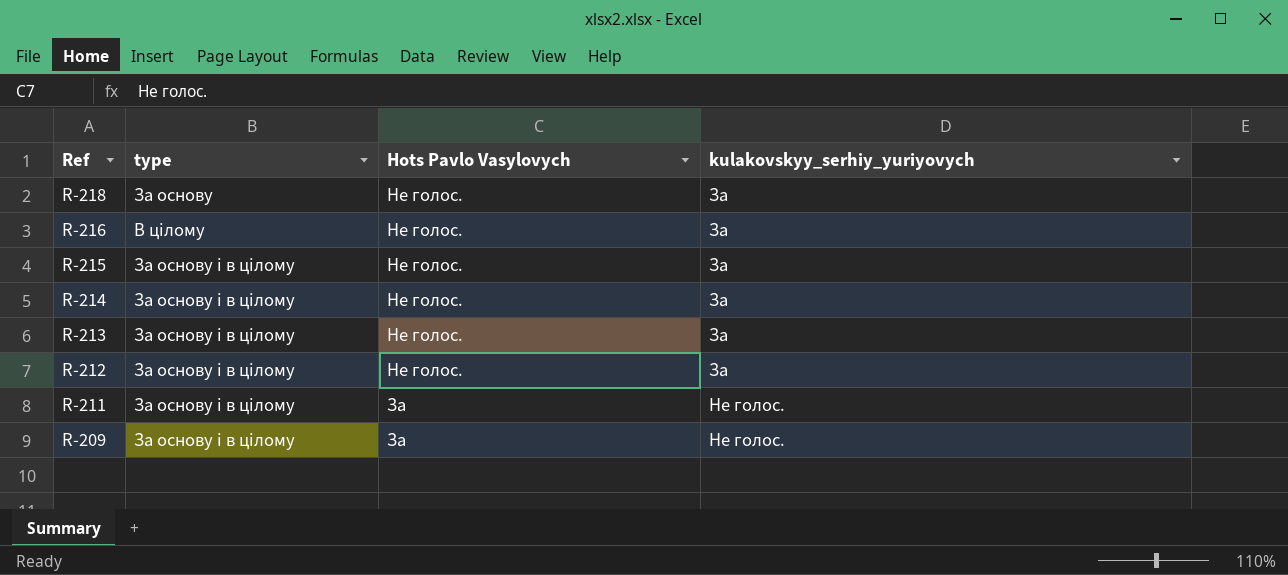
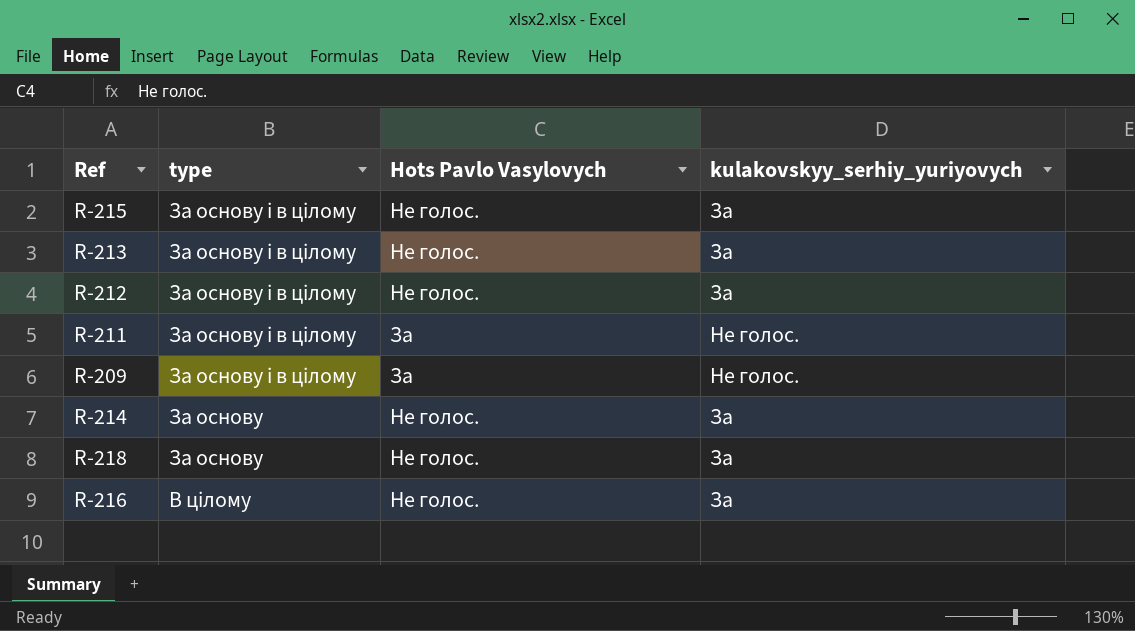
row order: Ref descending -> type descending
R-214 | type: За основу і в цілому -> За основу

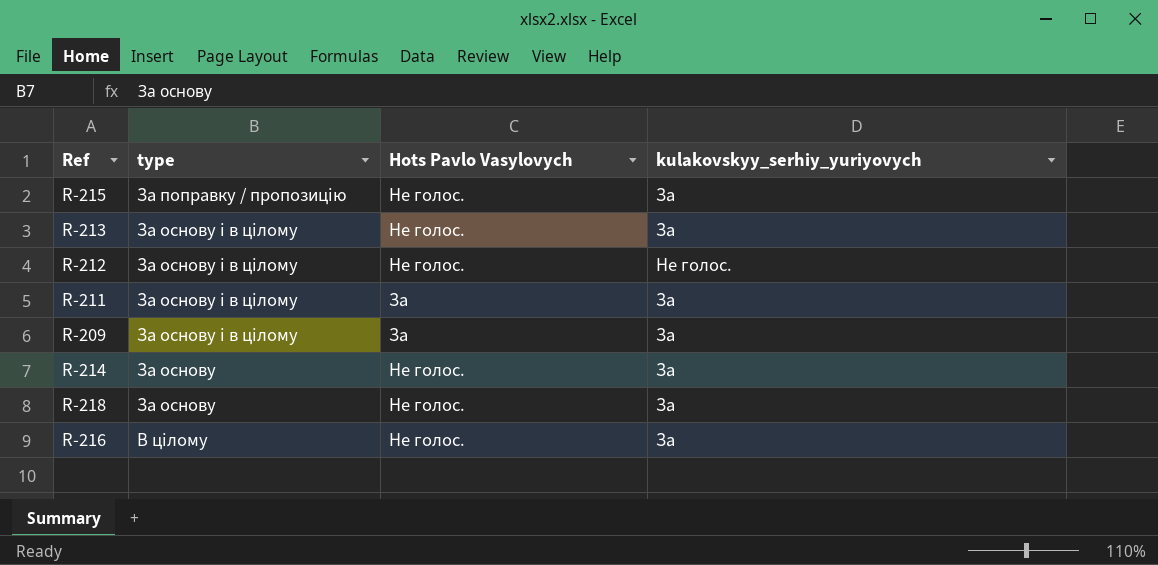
R-215 | type: За основу і в цілому -> За поправку / пропозицію
R-212 | kulakovskyy_serhiy_yuriyovych: За -> Не голос.
R-211 | kulakovskyy_serhiy_yuriyovych: Не голос. -> За
R-209 | kulakovskyy_serhiy_yuriyovych: Не голос. -> За

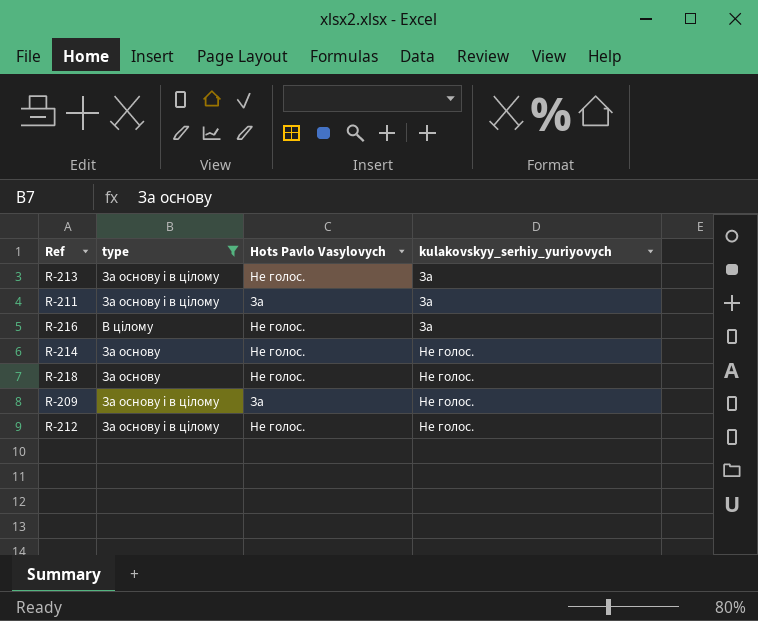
filter: none -> type != За поправку / пропозицію
row order: type descending -> kulakovskyy_serhiy_yuriyovych ascending
R-214 | kulakovskyy_serhiy_yuriyovych: За -> Не голос.
R-218 | kulakovskyy_serhiy_yuriyovych: За -> Не голос.
R-209 | kulakovskyy_serhiy_yuriyovych: За -> Не голос.

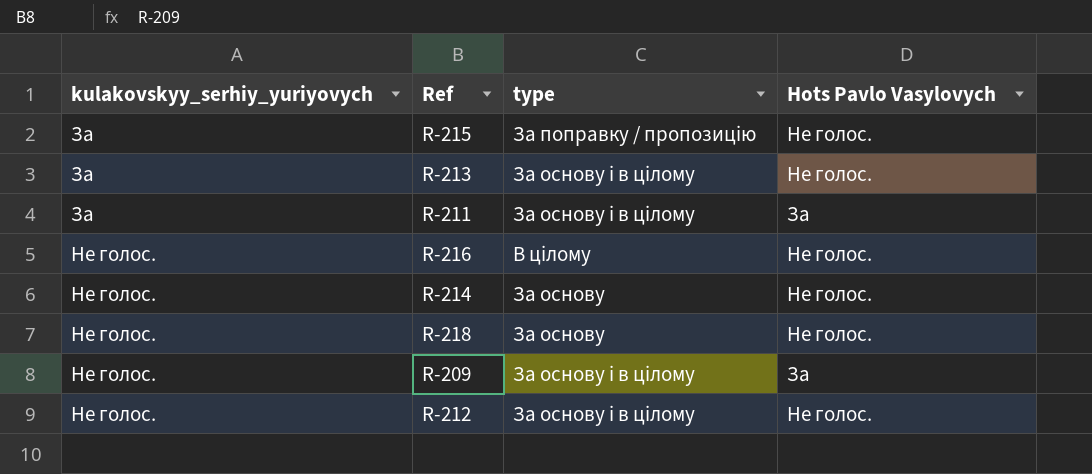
filter: type != За поправку / пропозицію -> none
column kulakovskyy_serhiy_yuriyovych | position: 4 -> 1
R-216 | kulakovskyy_serhiy_yuriyovych: За -> Не голос.

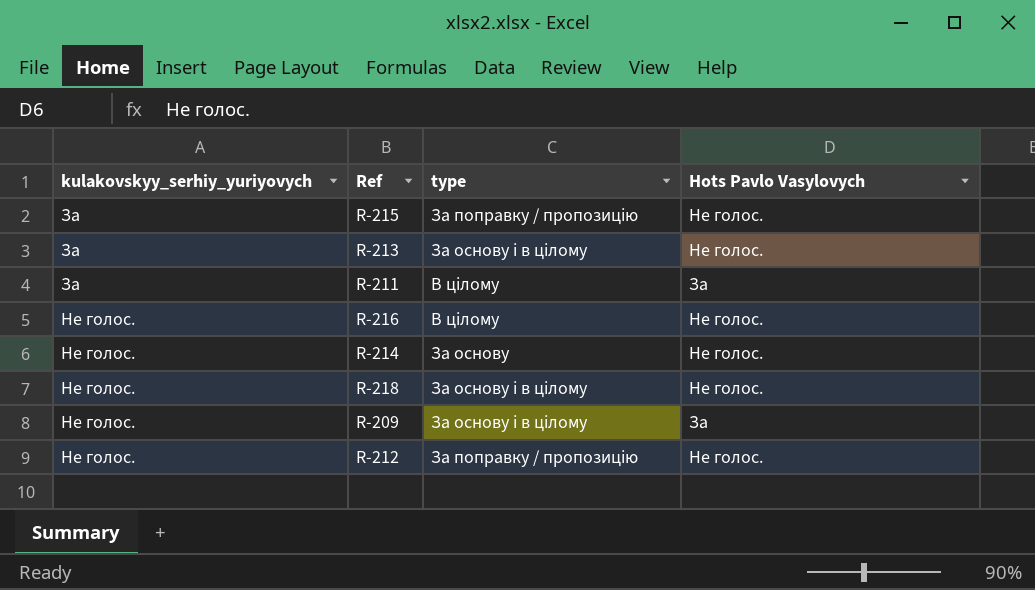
R-211 | type: За основу і в цілому -> В цілому
R-218 | type: За основу -> За основу і в цілому
R-212 | type: За основу і в цілому -> За поправку / пропозицію

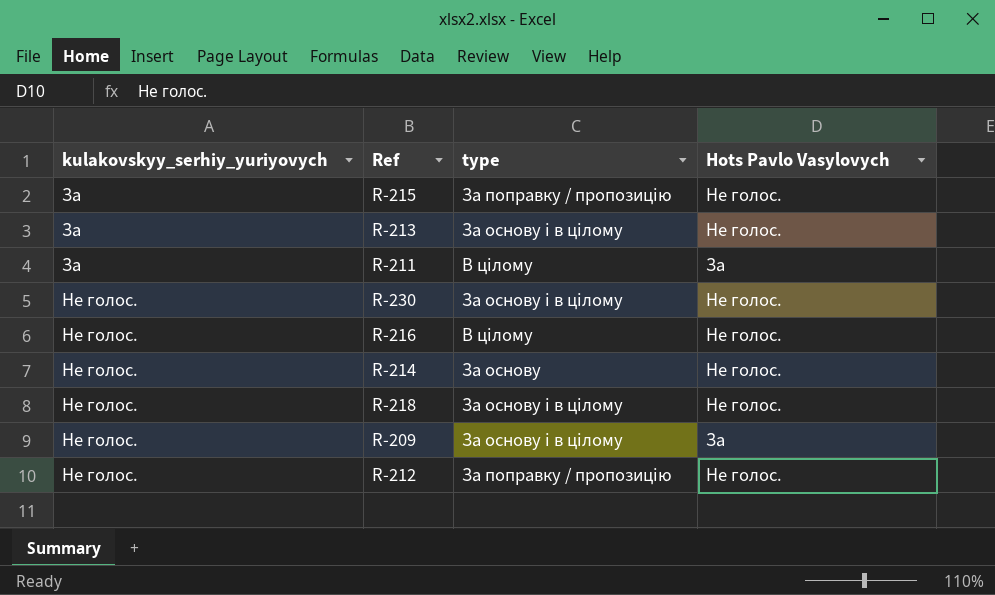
row R-230: none -> Не голос. | За основу і в цілому | Не голос.

